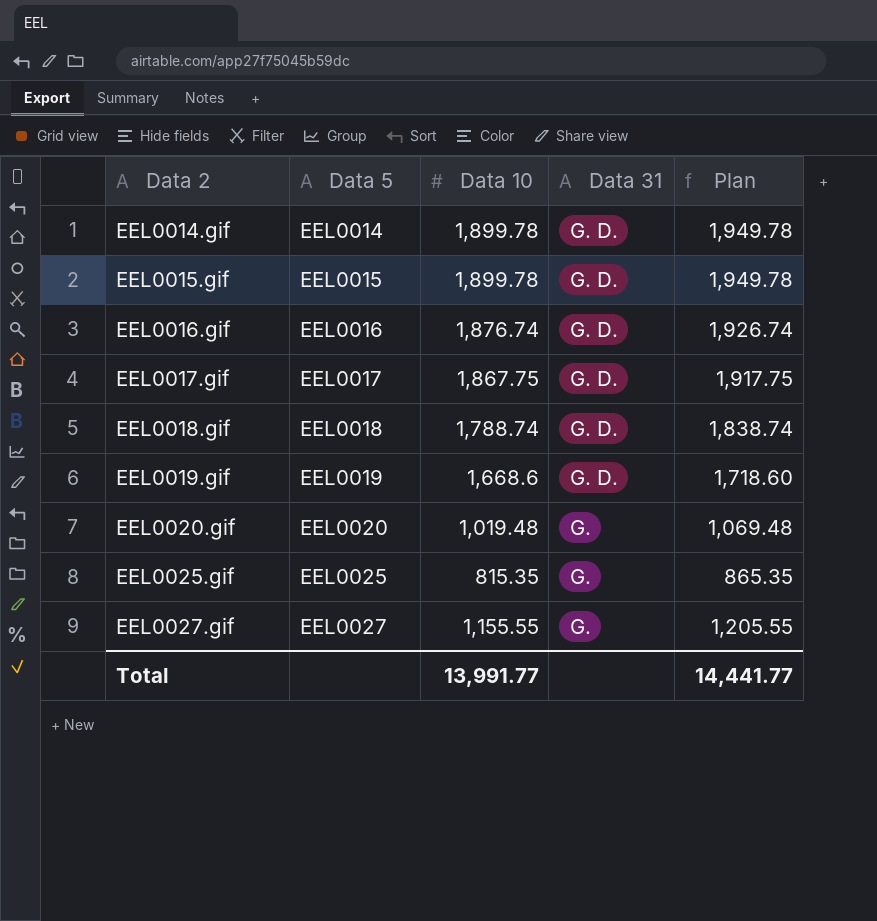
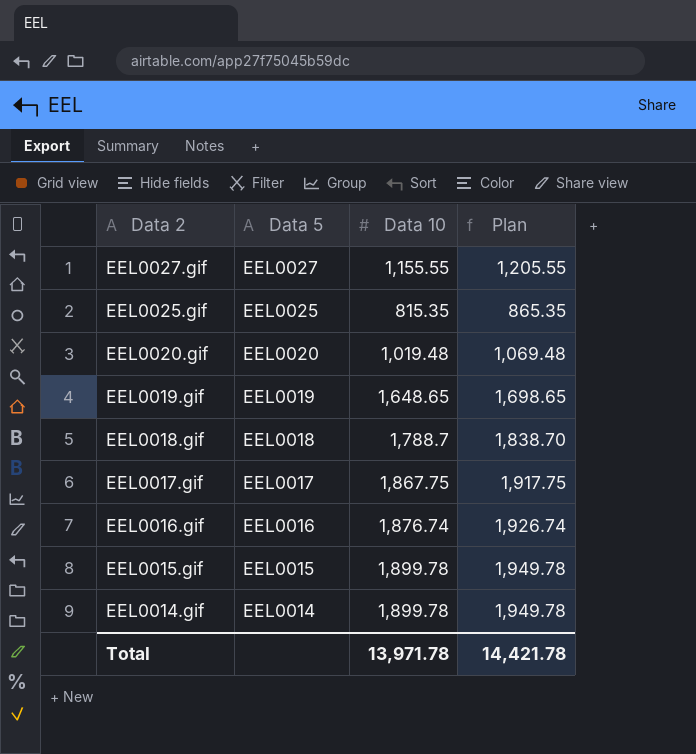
row order: Data 2 ascending -> Data 2 descending
column Data 31 | position: 4 -> none
EEL0019.gif | Data 10: 1,668.6 -> 1,648.65
EEL0019.gif | Plan: 1,718.60 -> 1,698.65
EEL0018.gif | Data 10: 1,788.74 -> 1,788.7
EEL0018.gif | Plan: 1,838.74 -> 1,838.70
Total | Data 10: 13,991.77 -> 13,971.78
Total | Plan: 14,441.77 -> 14,421.78

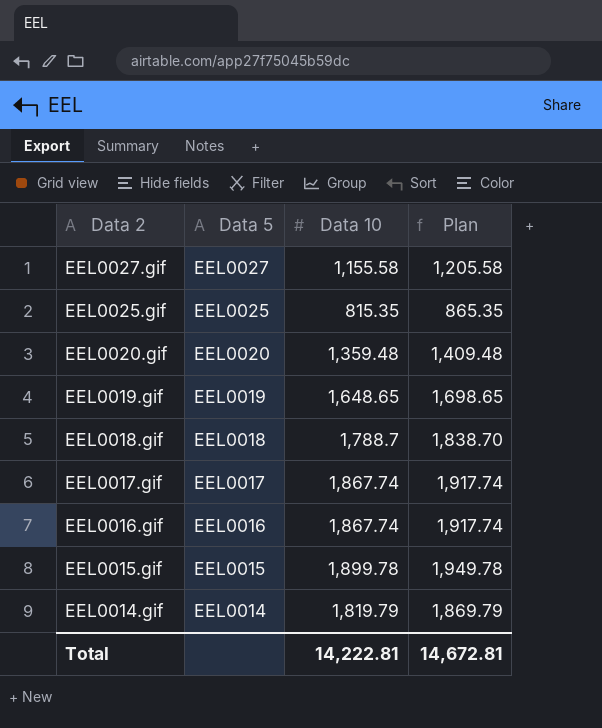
EEL0027.gif | Data 10: 1,155.55 -> 1,155.58
EEL0027.gif | Plan: 1,205.55 -> 1,205.58
EEL0020.gif | Data 10: 1,019.48 -> 1,359.48
EEL0020.gif | Plan: 1,069.48 -> 1,409.48
EEL0017.gif | Data 10: 1,867.75 -> 1,867.74
EEL0017.gif | Plan: 1,917.75 -> 1,917.74
EEL0016.gif | Data 10: 1,876.74 -> 1,867.74
EEL0016.gif | Plan: 1,926.74 -> 1,917.74
EEL0014.gif | Data 10: 1,899.78 -> 1,819.79
EEL0014.gif | Plan: 1,949.78 -> 1,869.79
Total | Data 10: 13,971.78 -> 14,222.81
Total | Plan: 14,421.78 -> 14,672.81

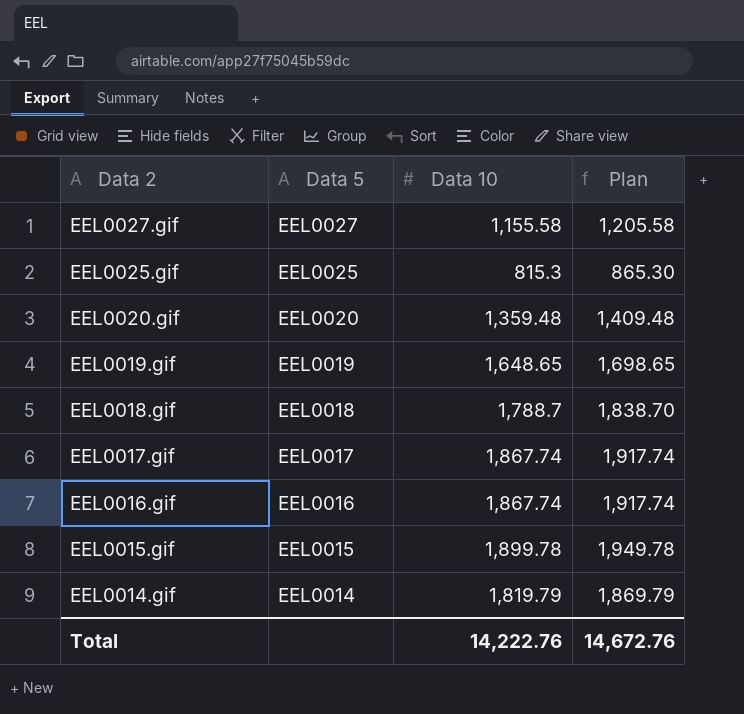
EEL0025.gif | Data 10: 815.35 -> 815.3
EEL0025.gif | Plan: 865.35 -> 865.30
Total | Data 10: 14,222.81 -> 14,222.76
Total | Plan: 14,672.81 -> 14,672.76

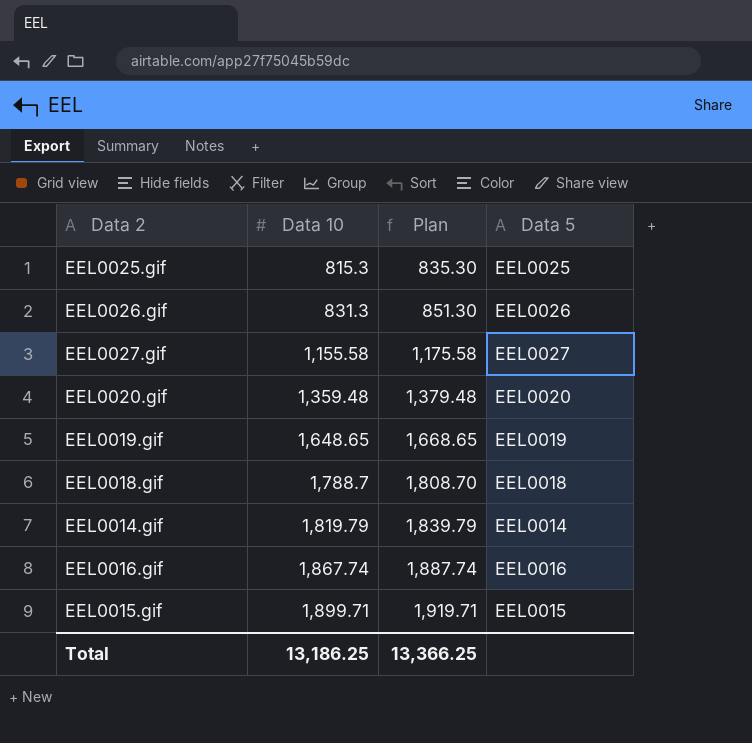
row order: Data 2 descending -> Data 10 ascending
column Plan | formula: [Data 10] + 50 -> [Data 10] + 20
column Data 5 | position: 2 -> 4
row EEL0017.gif: EEL0017 | 1,867.74 | 1,917.74 -> none
row EEL0026.gif: none -> 831.3 | 851.30 | EEL0026
EEL0015.gif | Data 10: 1,899.78 -> 1,899.71
Total | Data 10: 14,222.76 -> 13,186.25
Total | Plan: 14,672.76 -> 13,366.25

